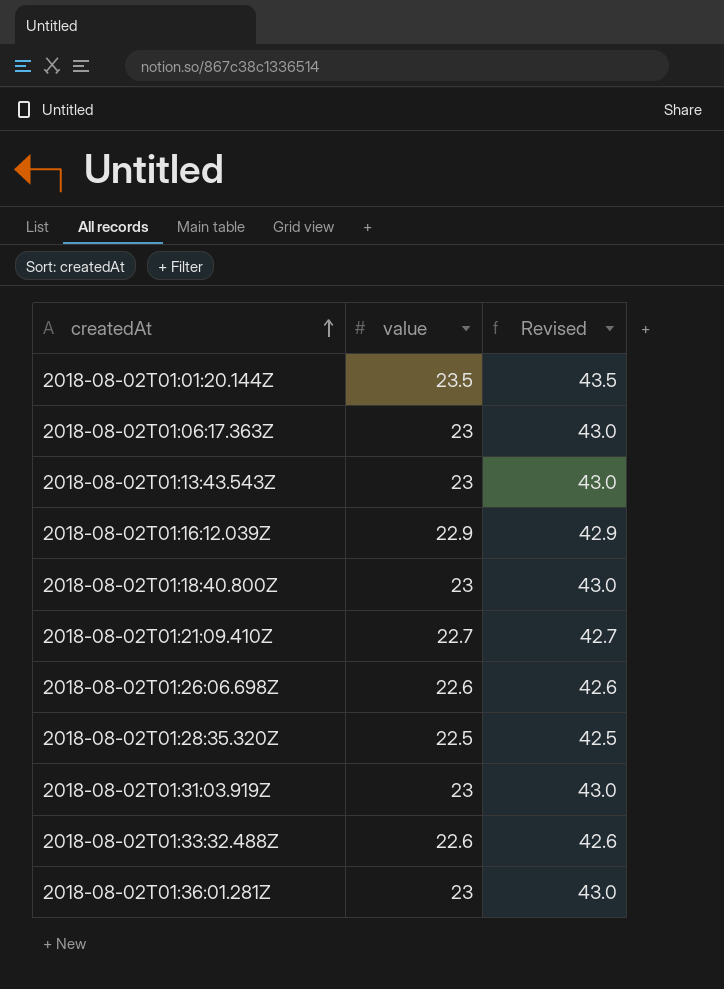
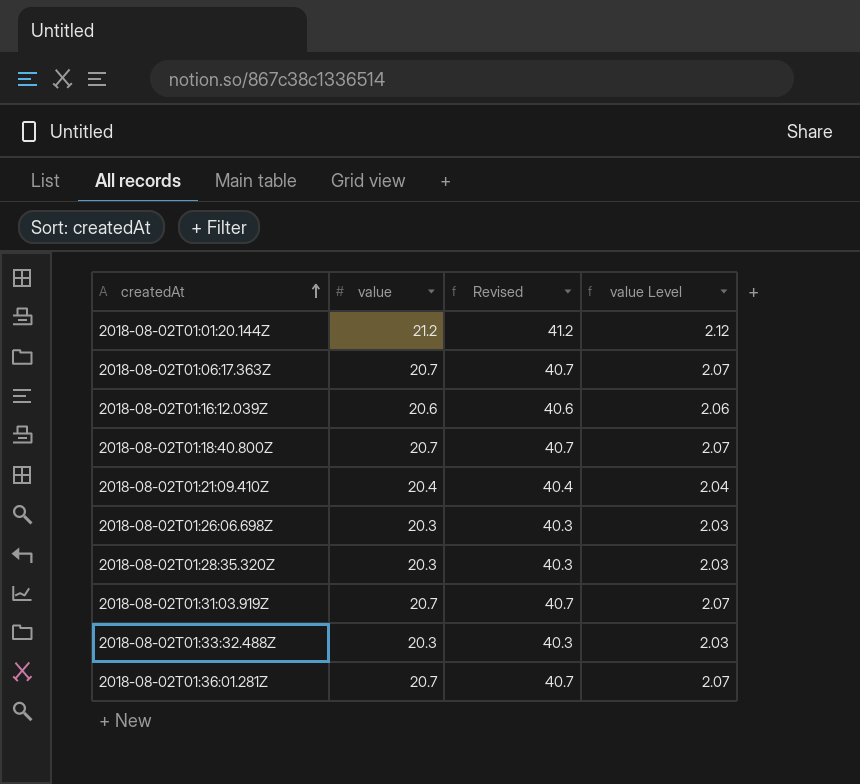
column value Level | formula: none -> [value] * 0.1
row 2018-08-02T01:13:43.543Z: 23 | 43.0 -> none
2018-08-02T01:01:20.144Z | value: 23.5 -> 21.2
2018-08-02T01:01:20.144Z | Revised: 43.5 -> 41.2
2018-08-02T01:06:17.363Z | value: 23 -> 20.7
2018-08-02T01:06:17.363Z | Revised: 43.0 -> 40.7
2018-08-02T01:16:12.039Z | value: 22.9 -> 20.6
2018-08-02T01:16:12.039Z | Revised: 42.9 -> 40.6
2018-08-02T01:18:40.800Z | value: 23 -> 20.7
2018-08-02T01:18:40.800Z | Revised: 43.0 -> 40.7
2018-08-02T01:21:09.410Z | value: 22.7 -> 20.4
2018-08-02T01:21:09.410Z | Revised: 42.7 -> 40.4
2018-08-02T01:26:06.698Z | value: 22.6 -> 20.3
2018-08-02T01:26:06.698Z | Revised: 42.6 -> 40.3
2018-08-02T01:28:35.320Z | value: 22.5 -> 20.3
2018-08-02T01:28:35.320Z | Revised: 42.5 -> 40.3
2018-08-02T01:31:03.919Z | value: 23 -> 20.7
2018-08-02T01:31:03.919Z | Revised: 43.0 -> 40.7
2018-08-02T01:33:32.488Z | value: 22.6 -> 20.3
2018-08-02T01:33:32.488Z | Revised: 42.6 -> 40.3
2018-08-02T01:36:01.281Z | value: 23 -> 20.7
2018-08-02T01:36:01.281Z | Revised: 43.0 -> 40.7

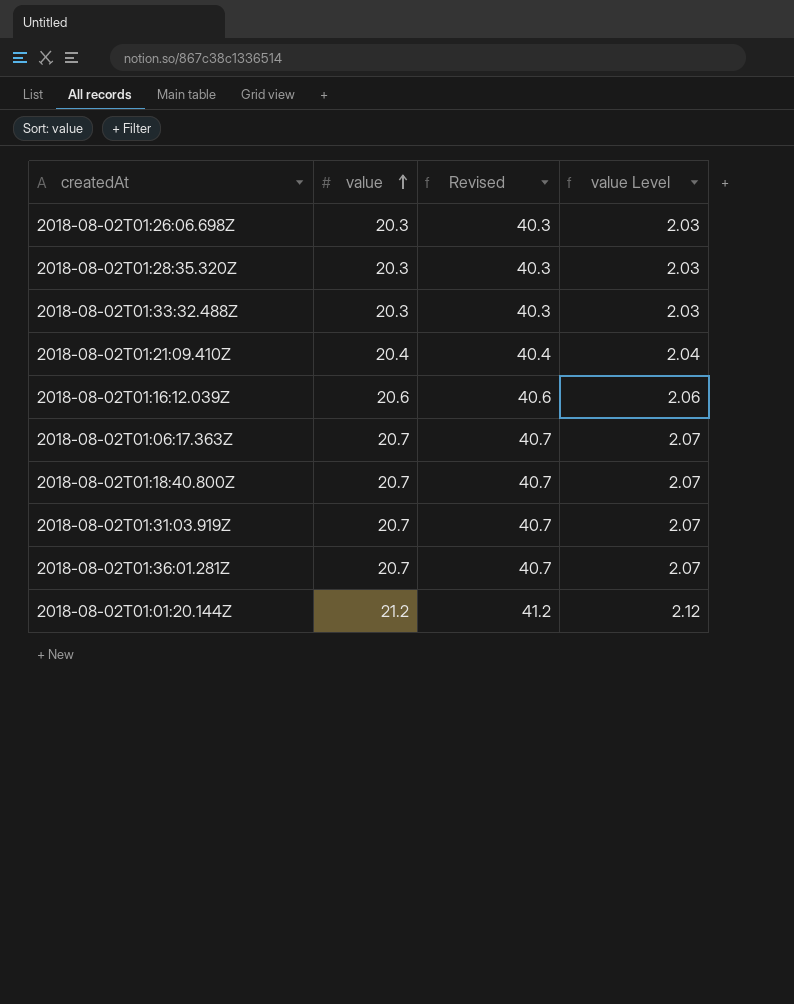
row order: createdAt ascending -> value ascending

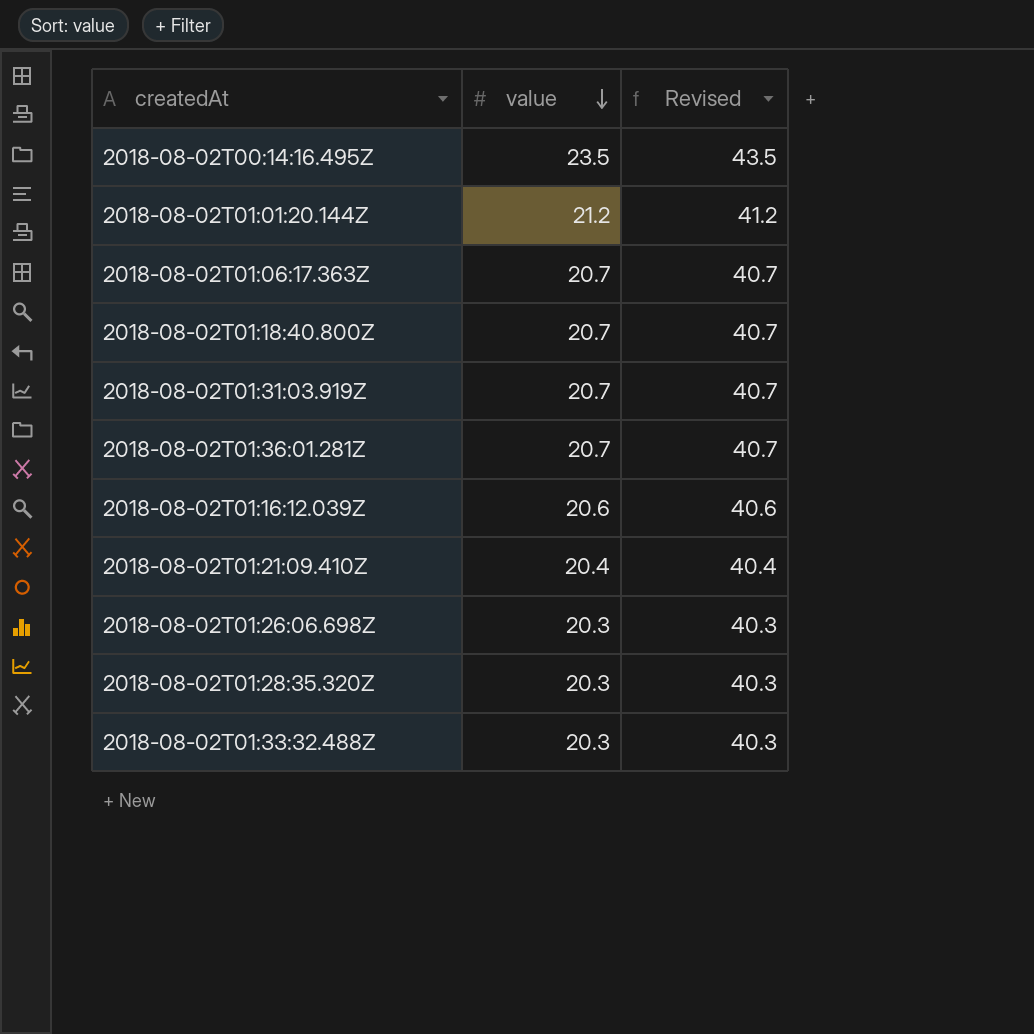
row order: value ascending -> value descending
column value Level | formula: [value] * 0.1 -> none
row 2018-08-02T00:14:16.495Z: none -> 23.5 | 43.5

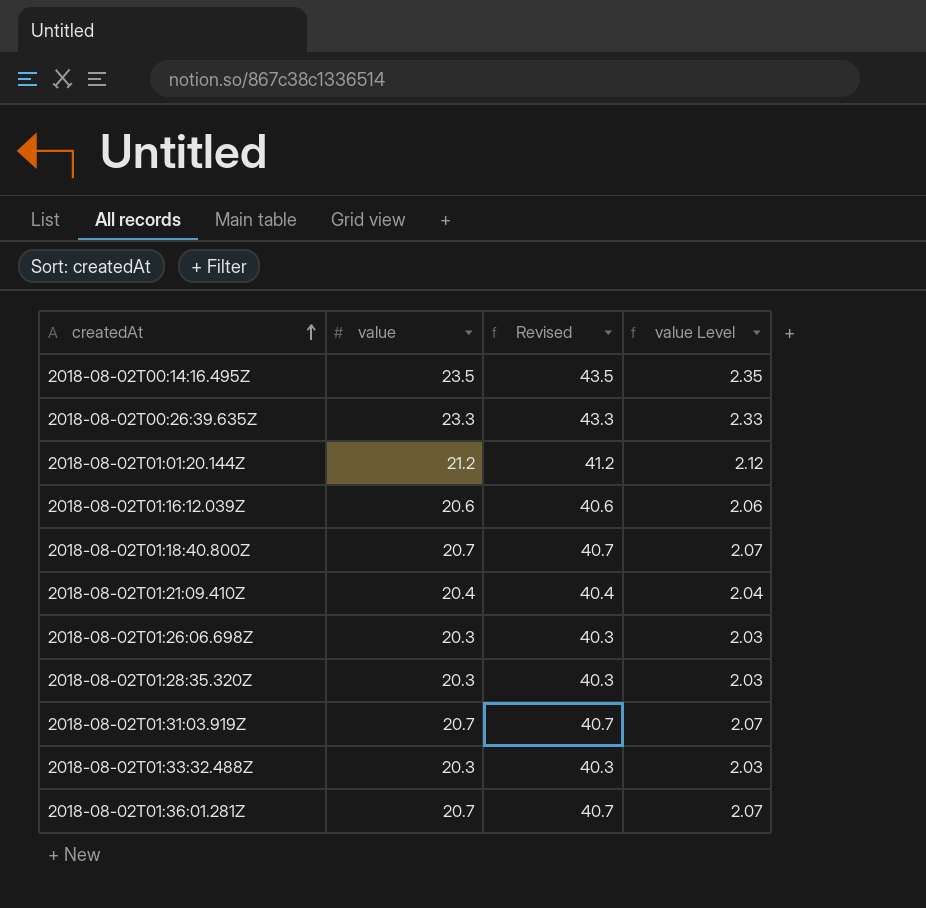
row order: value descending -> createdAt ascending
column value Level | formula: none -> [value] * 0.1
row 2018-08-02T01:06:17.363Z: 20.7 | 40.7 -> none
row 2018-08-02T00:26:39.635Z: none -> 23.3 | 43.3 | 2.33

